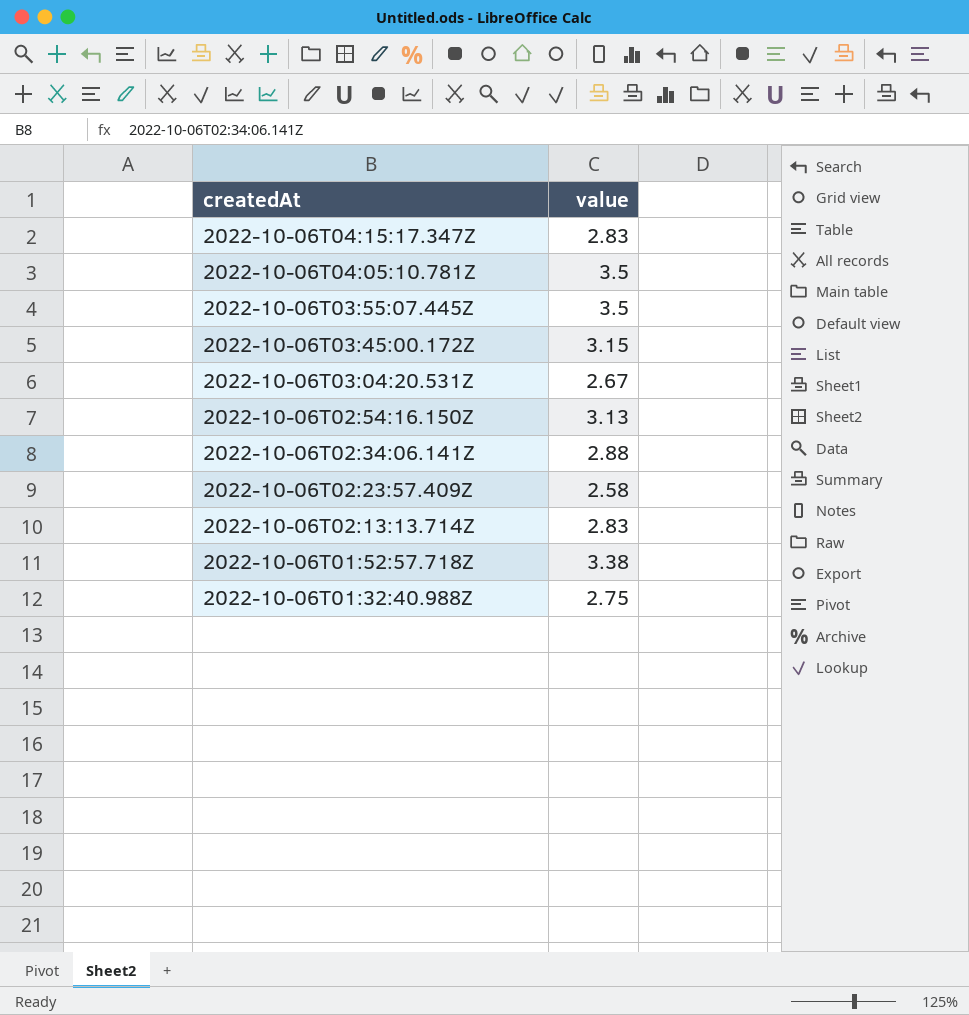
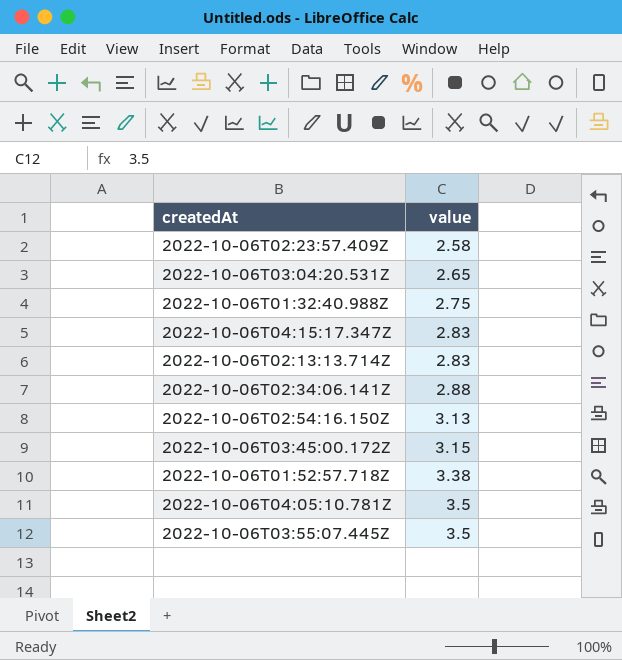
row order: createdAt descending -> value ascending
2022-10-06T03:04:20.531Z | value: 2.67 -> 2.65

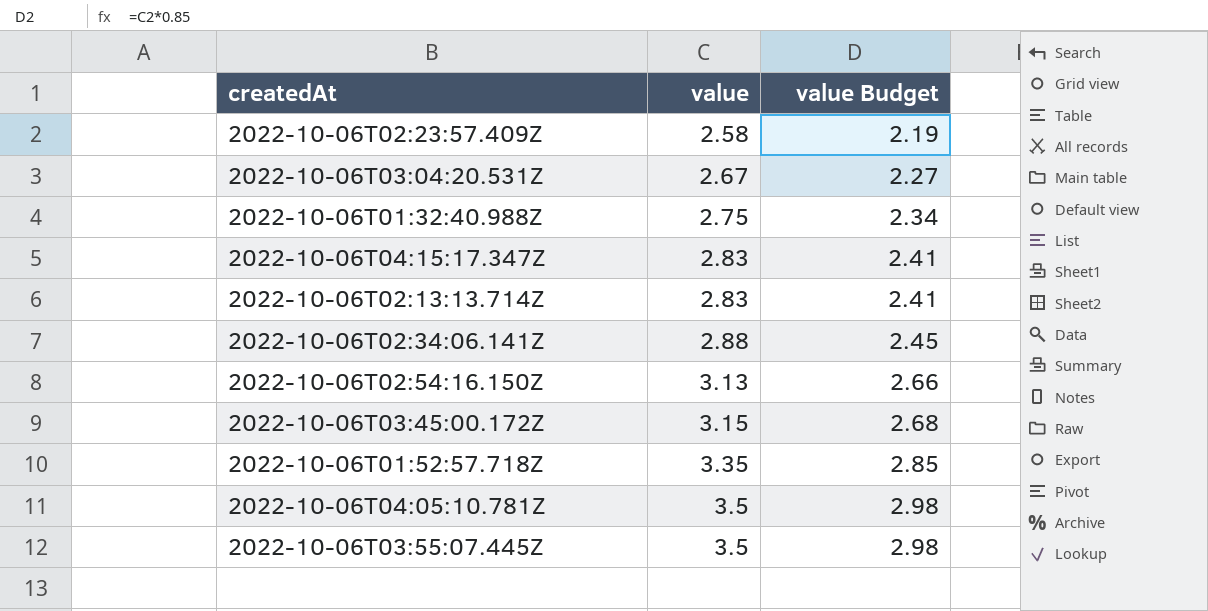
column value Budget | formula: none -> [value] * 0.85
2022-10-06T03:04:20.531Z | value: 2.65 -> 2.67
2022-10-06T01:52:57.718Z | value: 3.38 -> 3.35

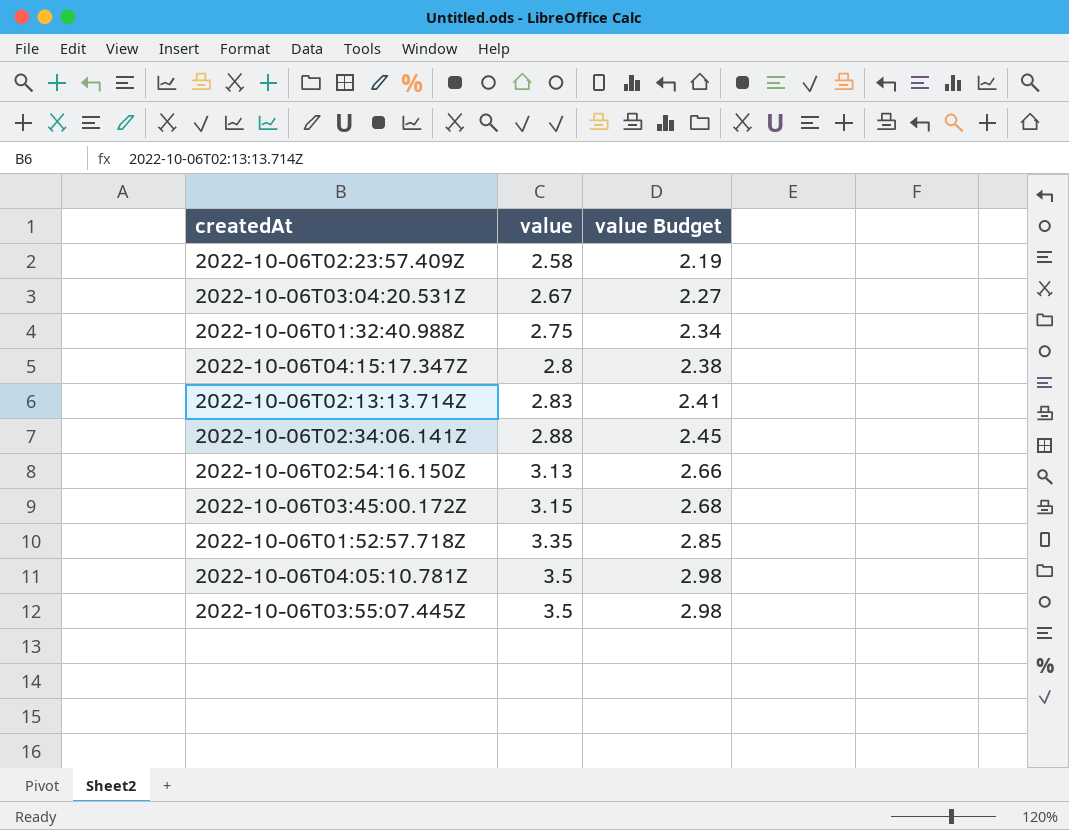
2022-10-06T04:15:17.347Z | value: 2.83 -> 2.8
2022-10-06T04:15:17.347Z | value Budget: 2.41 -> 2.38

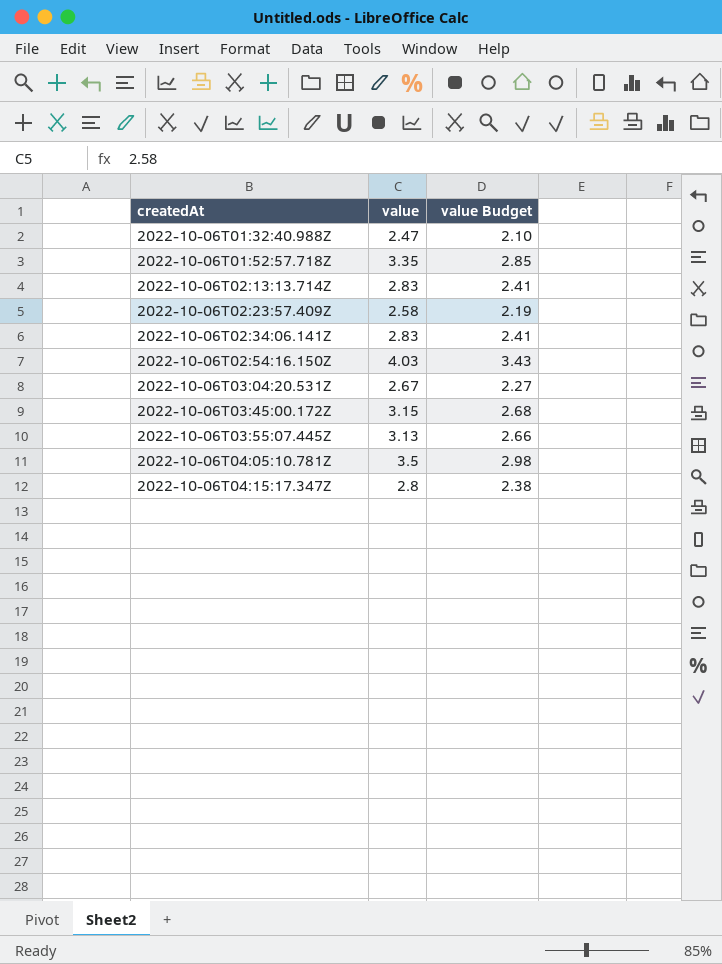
row order: value ascending -> createdAt ascending
2022-10-06T01:32:40.988Z | value: 2.75 -> 2.47
2022-10-06T01:32:40.988Z | value Budget: 2.34 -> 2.10
2022-10-06T02:34:06.141Z | value: 2.88 -> 2.83
2022-10-06T02:34:06.141Z | value Budget: 2.45 -> 2.41
2022-10-06T02:54:16.150Z | value: 3.13 -> 4.03
2022-10-06T02:54:16.150Z | value Budget: 2.66 -> 3.43
2022-10-06T03:55:07.445Z | value: 3.5 -> 3.13
2022-10-06T03:55:07.445Z | value Budget: 2.98 -> 2.66

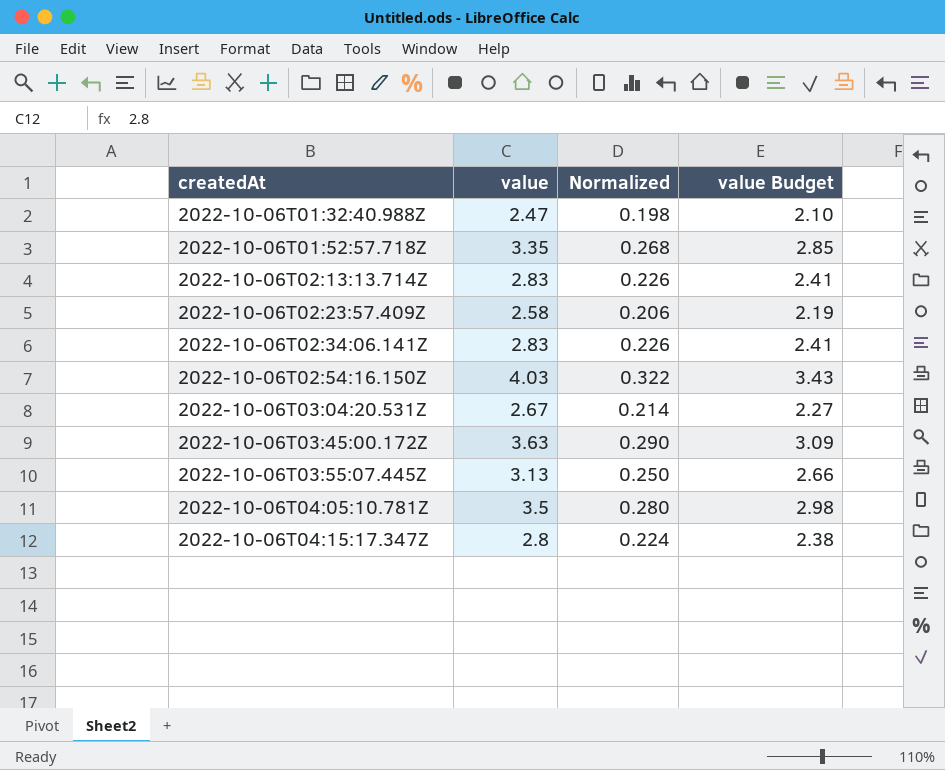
column Normalized | formula: none -> [value] * 0.08
2022-10-06T03:45:00.172Z | value: 3.15 -> 3.63
2022-10-06T03:45:00.172Z | value Budget: 2.68 -> 3.09

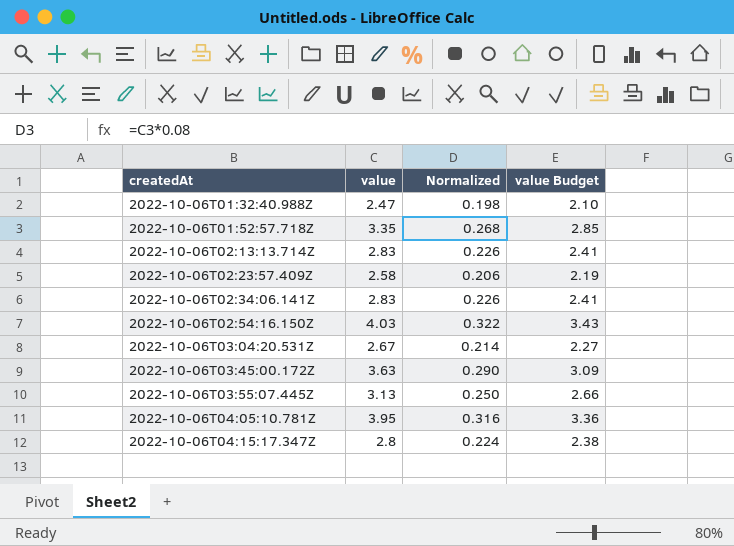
2022-10-06T04:05:10.781Z | value: 3.5 -> 3.95
2022-10-06T04:05:10.781Z | Normalized: 0.280 -> 0.316
2022-10-06T04:05:10.781Z | value Budget: 2.98 -> 3.36

